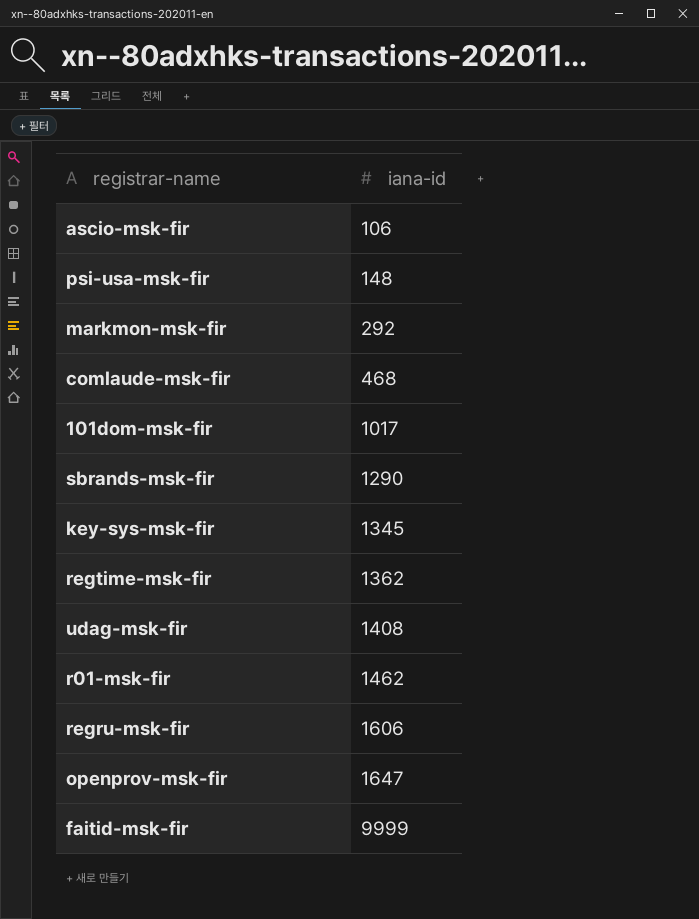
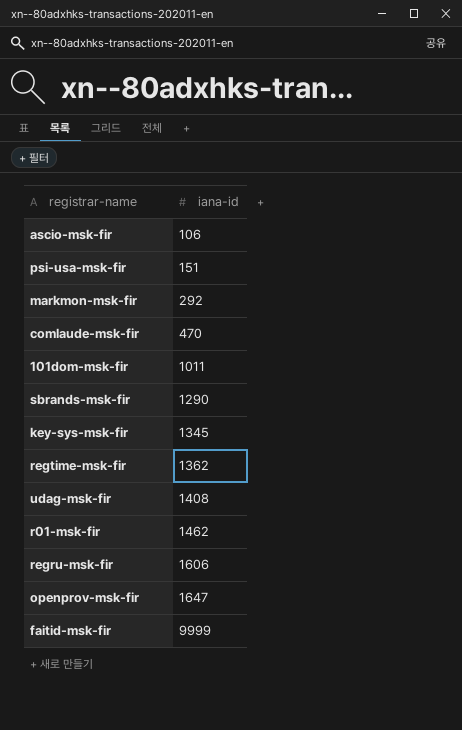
psi-usa-msk-fir | iana-id: 148 -> 151
comlaude-msk-fir | iana-id: 468 -> 470
101dom-msk-fir | iana-id: 1017 -> 1011

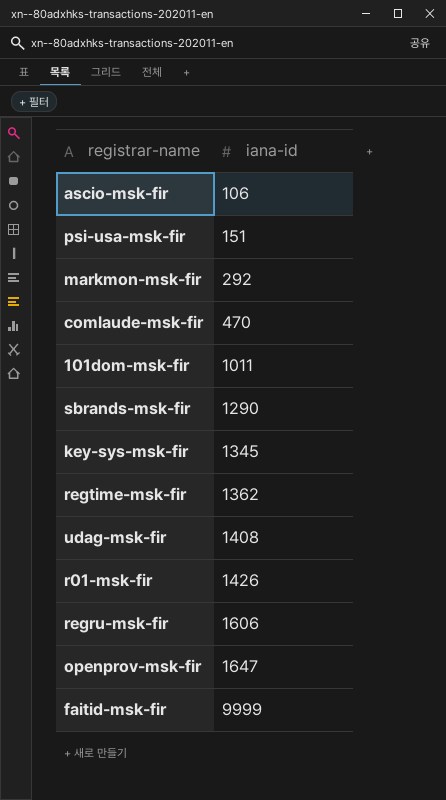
r01-msk-fir | iana-id: 1462 -> 1426

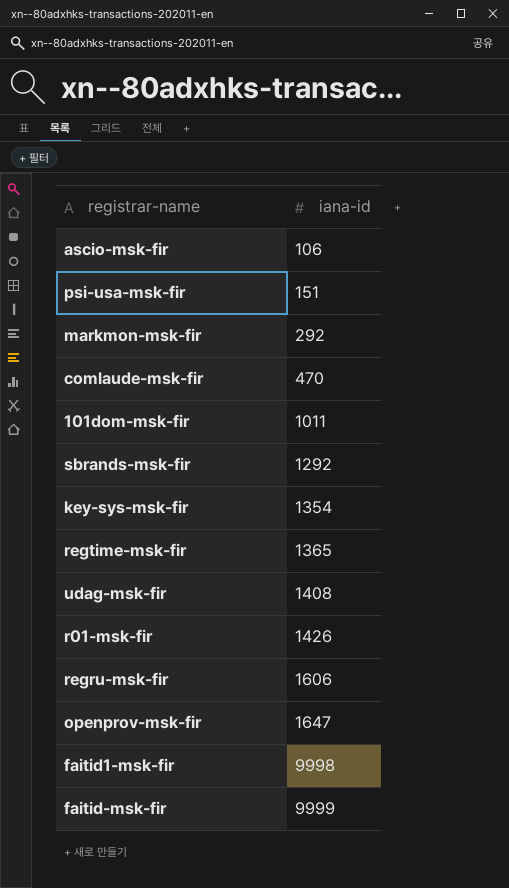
sbrands-msk-fir | iana-id: 1290 -> 1292
key-sys-msk-fir | iana-id: 1345 -> 1354
regtime-msk-fir | iana-id: 1362 -> 1365
row faitid1-msk-fir: none -> 9998

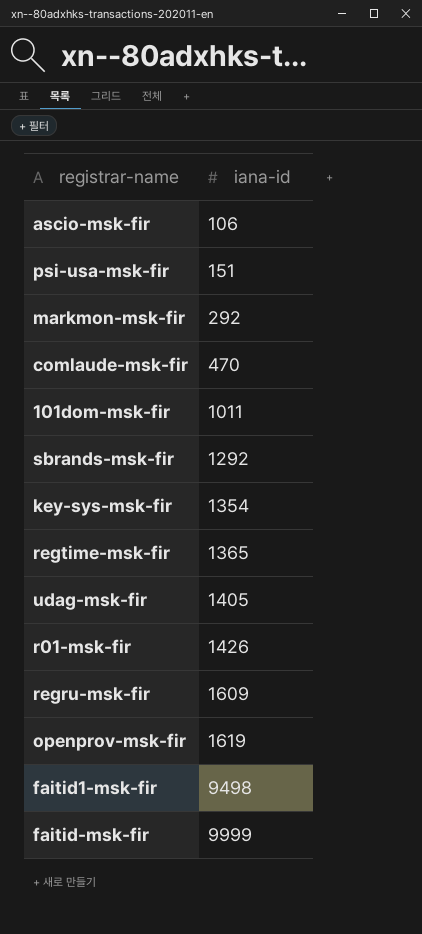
udag-msk-fir | iana-id: 1408 -> 1405
regru-msk-fir | iana-id: 1606 -> 1609
openprov-msk-fir | iana-id: 1647 -> 1619
faitid1-msk-fir | iana-id: 9998 -> 9498

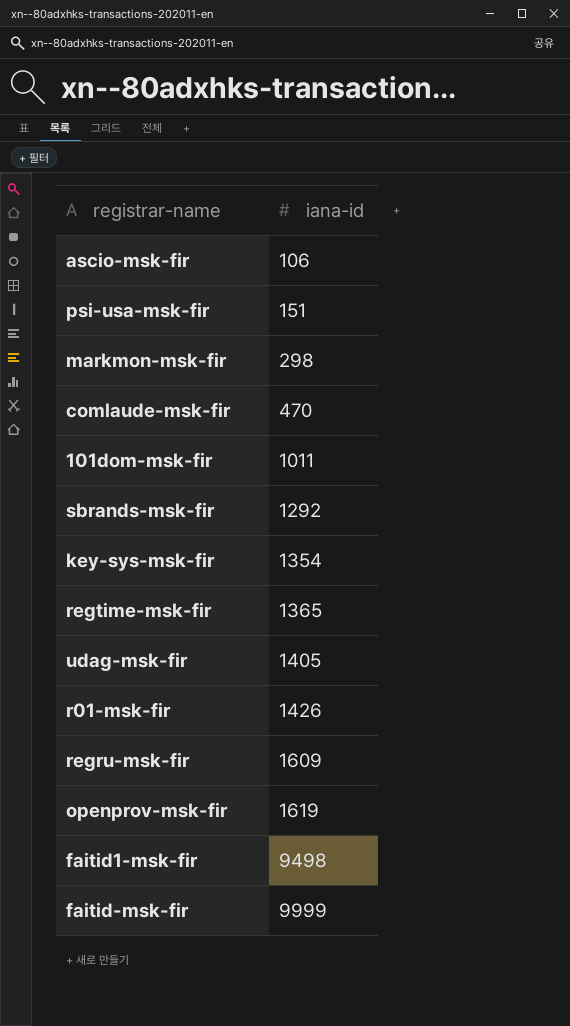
markmon-msk-fir | iana-id: 292 -> 298

